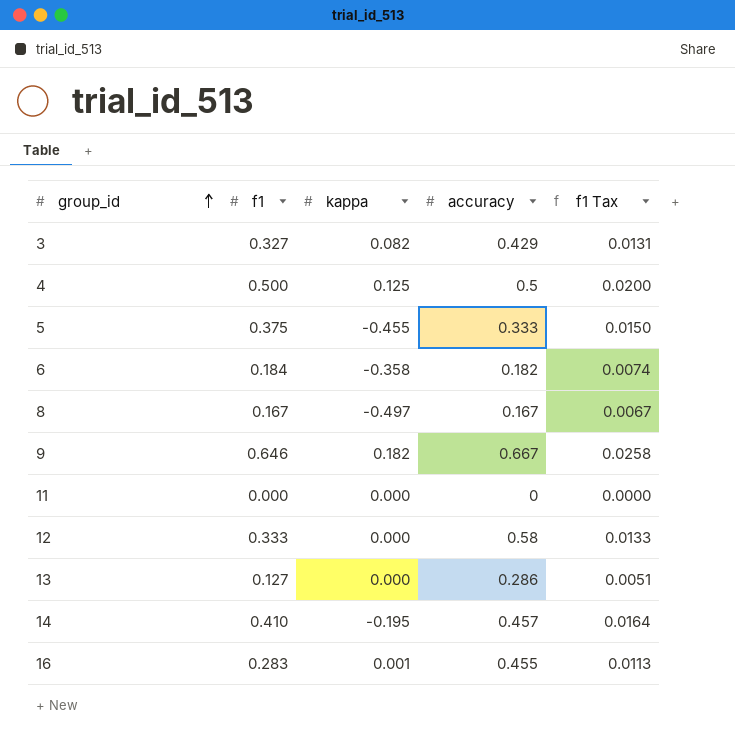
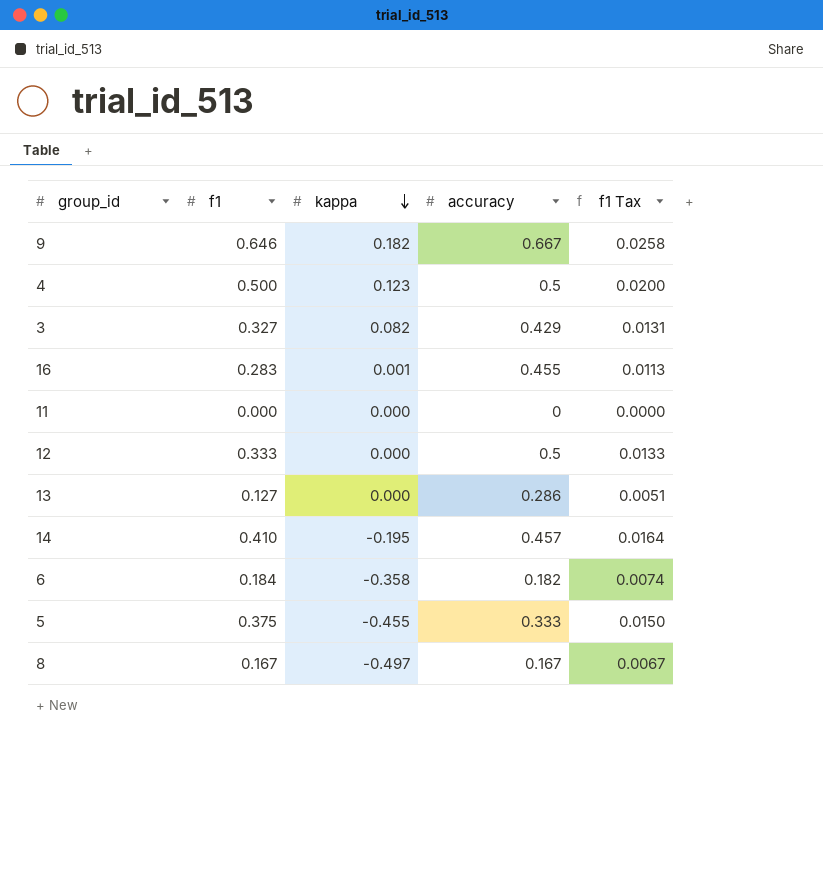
row order: group_id ascending -> kappa descending
4 | kappa: 0.125 -> 0.123
12 | accuracy: 0.58 -> 0.5

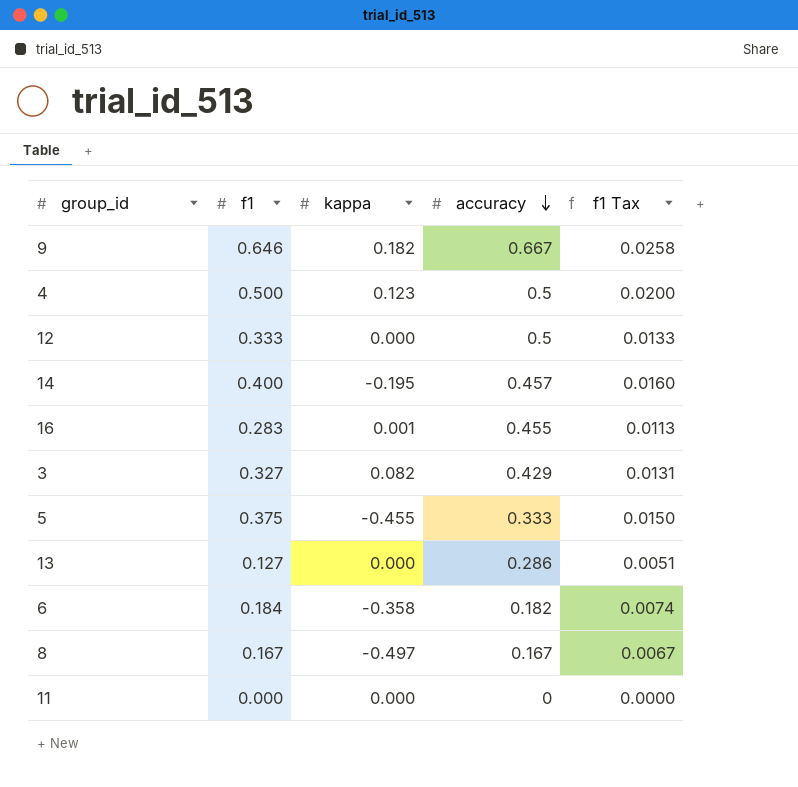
row order: kappa descending -> accuracy descending
14 | f1: 0.410 -> 0.400
14 | f1 Tax: 0.0164 -> 0.0160

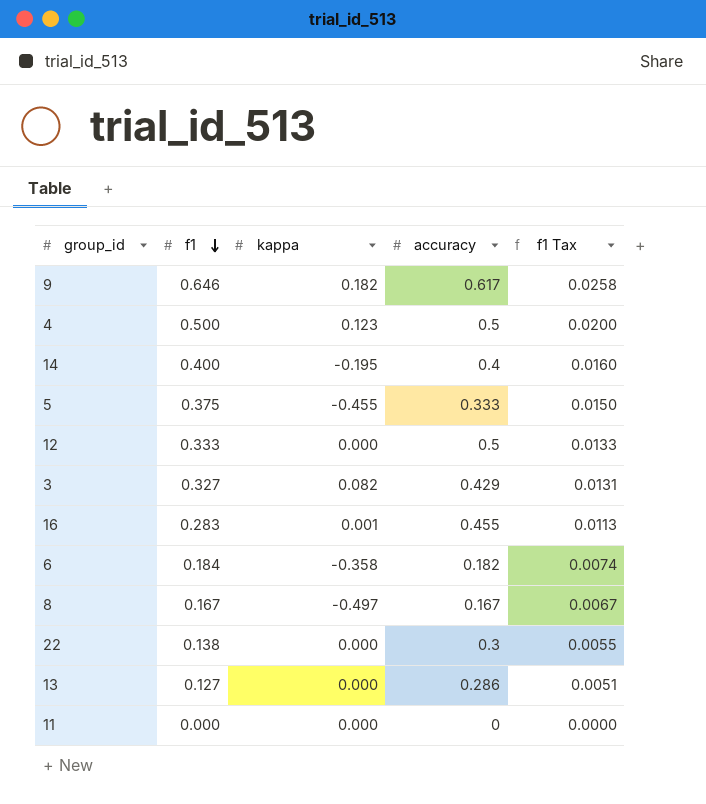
row order: accuracy descending -> f1 descending
9 | accuracy: 0.667 -> 0.617
14 | accuracy: 0.457 -> 0.4
row 22: none -> 0.138 | 0.000 | 0.3 | 0.0055

